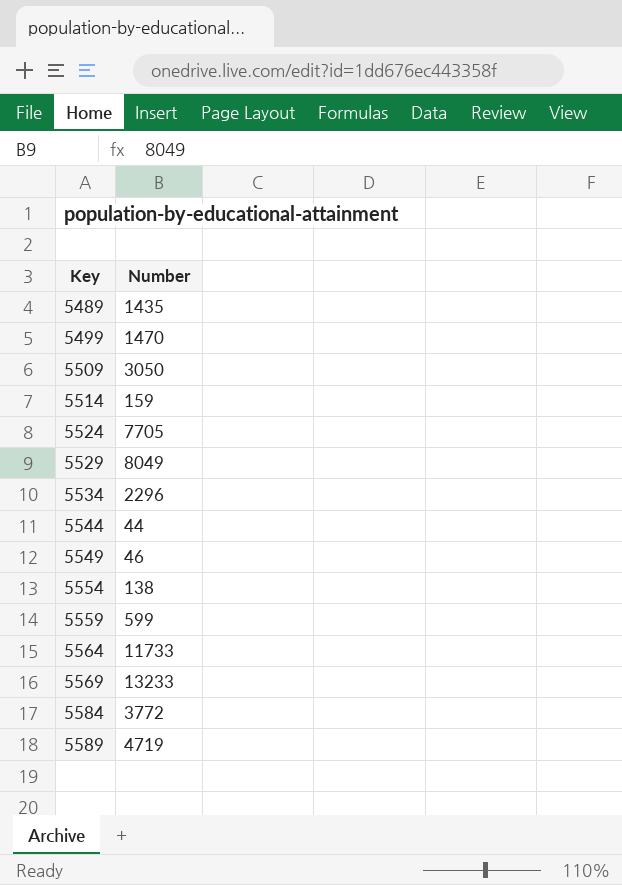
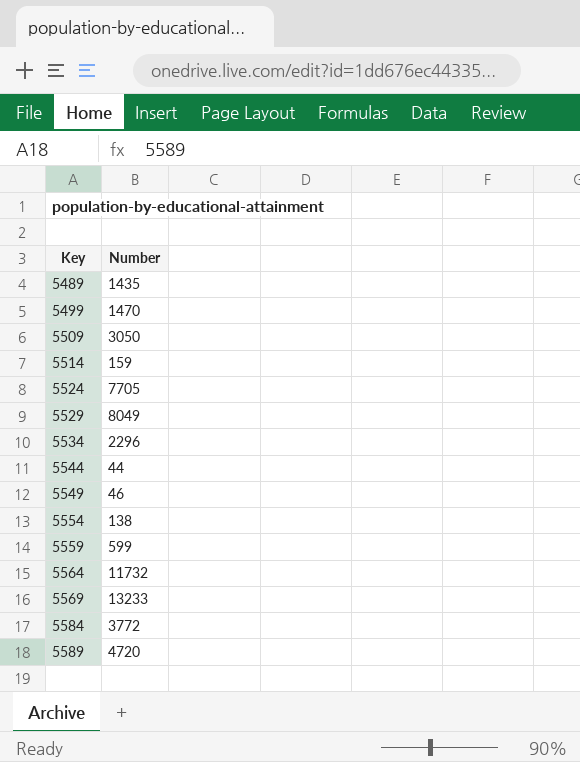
5564 | Number: 11733 -> 11732
5589 | Number: 4719 -> 4720

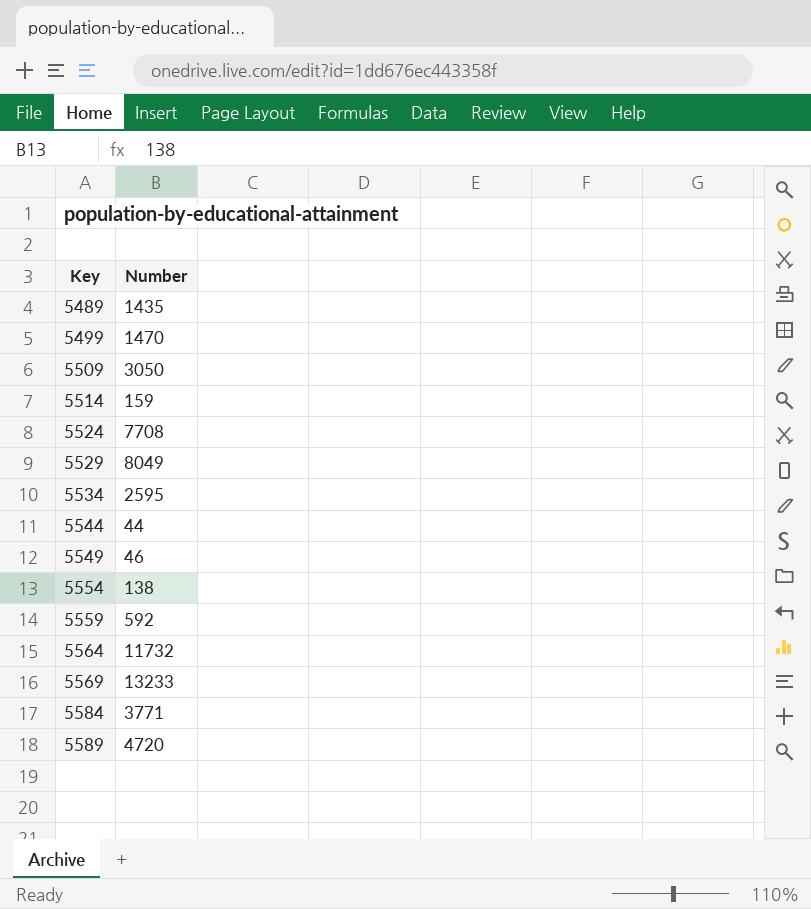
5524 | Number: 7705 -> 7708
5534 | Number: 2296 -> 2595
5559 | Number: 599 -> 592
5584 | Number: 3772 -> 3771

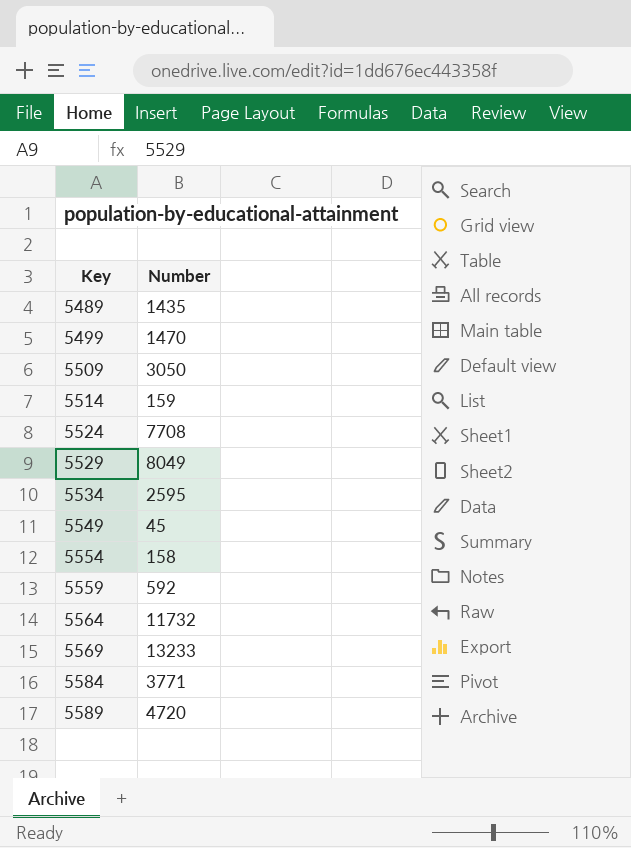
row 5544: 44 -> none
5549 | Number: 46 -> 45
5554 | Number: 138 -> 158

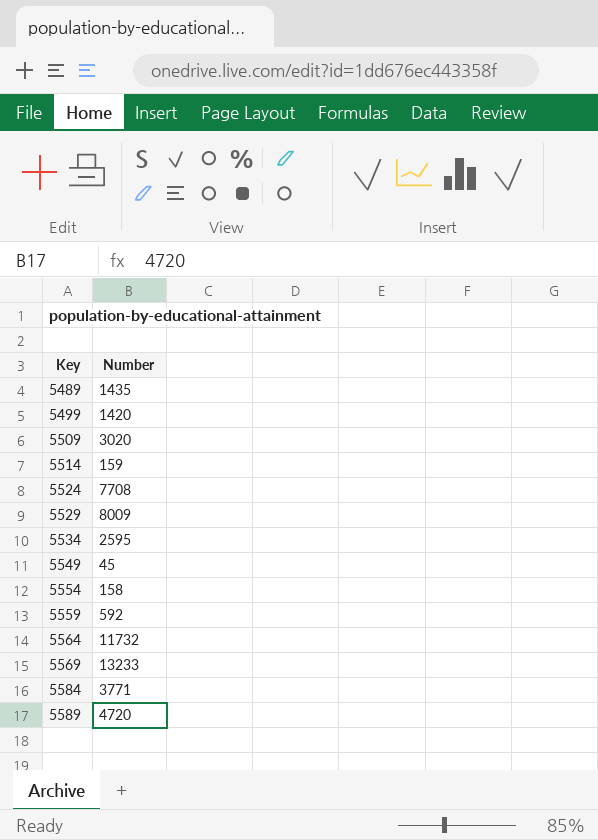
5499 | Number: 1470 -> 1420
5509 | Number: 3050 -> 3020
5529 | Number: 8049 -> 8009

